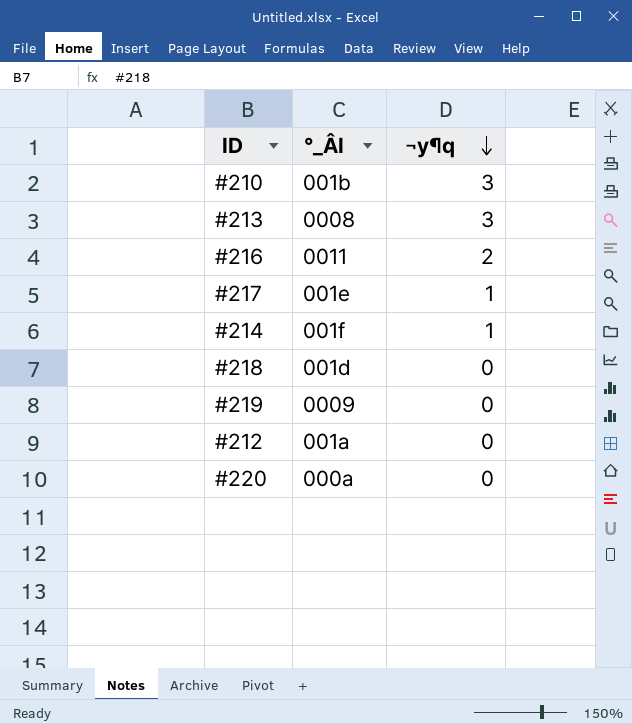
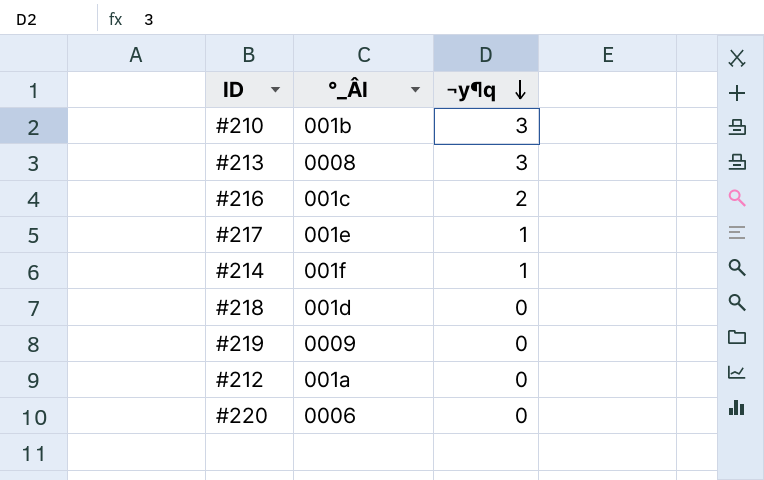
#216 | °_ÂI: 0011 -> 001c
#220 | °_ÂI: 000a -> 0006

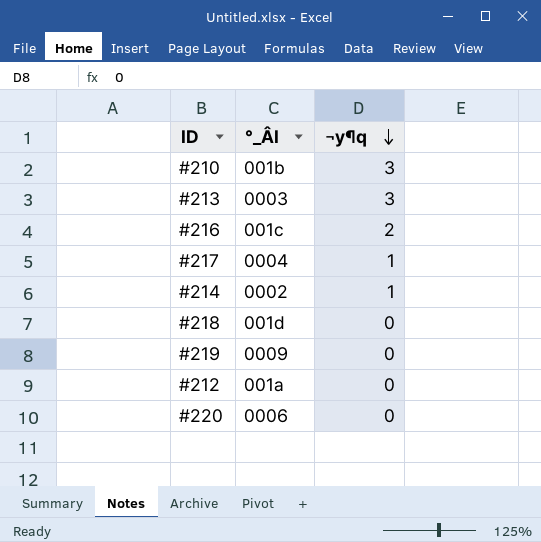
#213 | °_ÂI: 0008 -> 0003
#217 | °_ÂI: 001e -> 0004
#214 | °_ÂI: 001f -> 0002

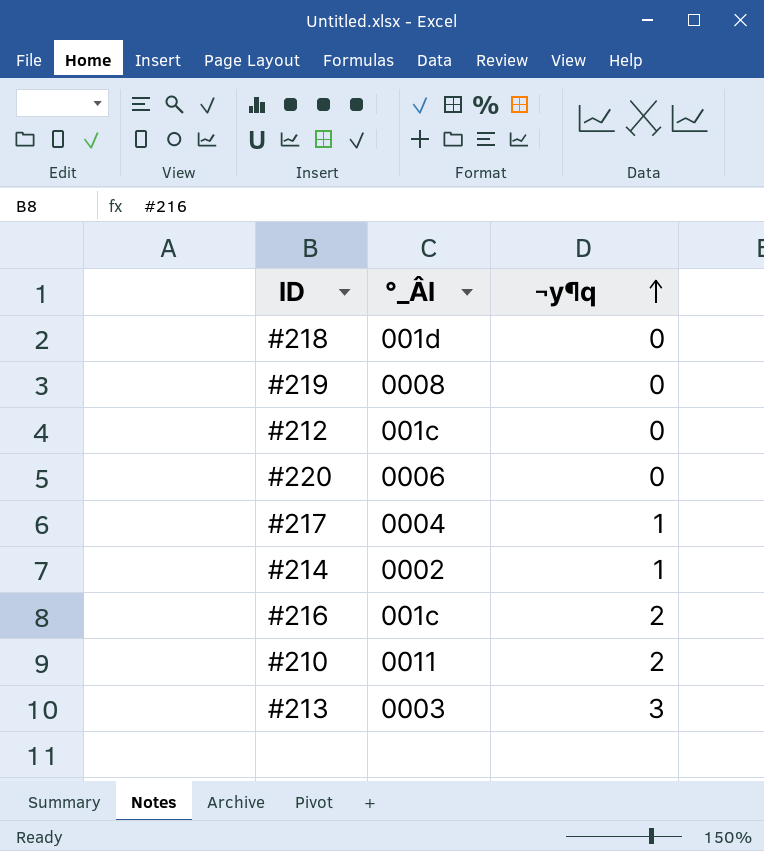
row order: ¬y¶q descending -> ¬y¶q ascending
#219 | °_ÂI: 0009 -> 0008
#212 | °_ÂI: 001a -> 001c
#210 | °_ÂI: 001b -> 0011
#210 | ¬y¶q: 3 -> 2

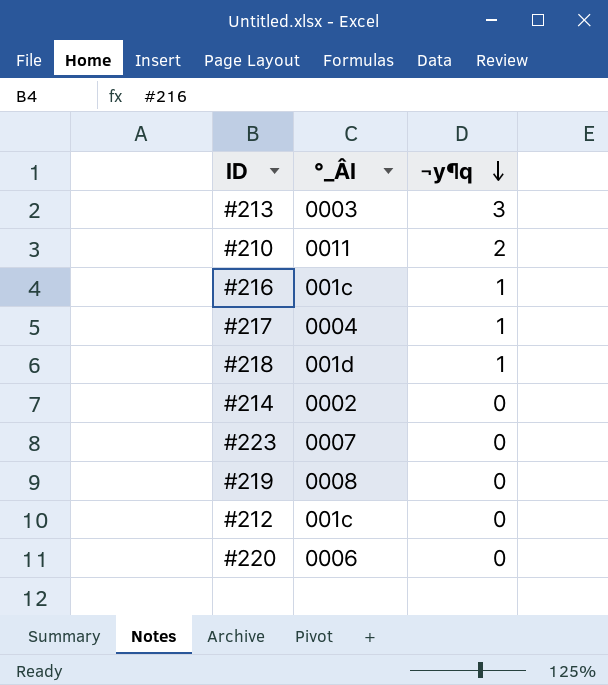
row order: ¬y¶q ascending -> ¬y¶q descending
#216 | ¬y¶q: 2 -> 1
#218 | ¬y¶q: 0 -> 1
#214 | ¬y¶q: 1 -> 0
row #223: none -> 0007 | 0

